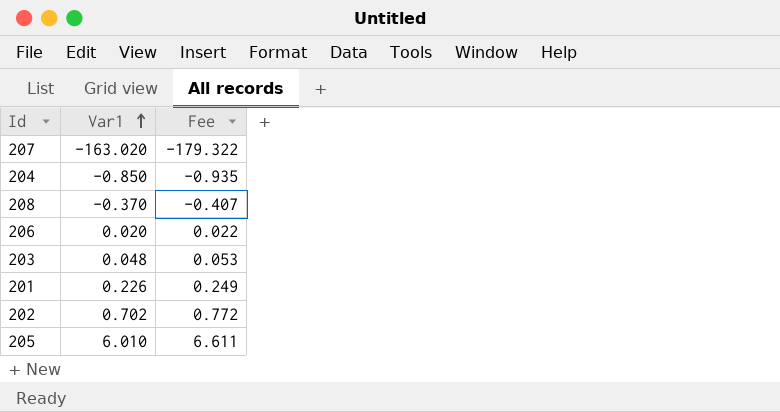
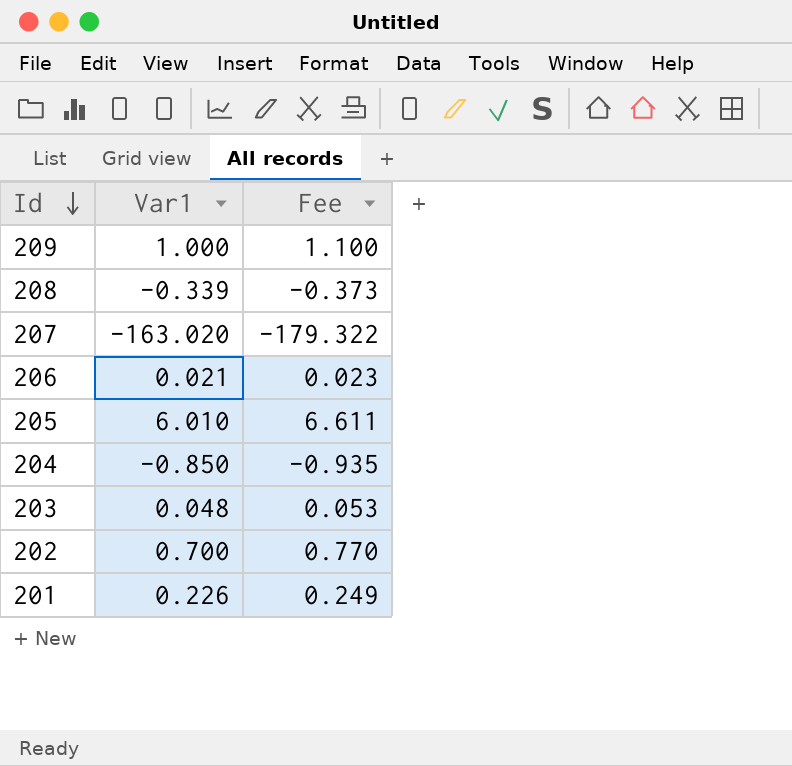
row order: Var1 ascending -> Id descending
row 209: none -> 1.000 | 1.100
208 | Var1: -0.370 -> -0.339
208 | Fee: -0.407 -> -0.373
206 | Var1: 0.020 -> 0.021
206 | Fee: 0.022 -> 0.023
202 | Var1: 0.702 -> 0.700
202 | Fee: 0.772 -> 0.770

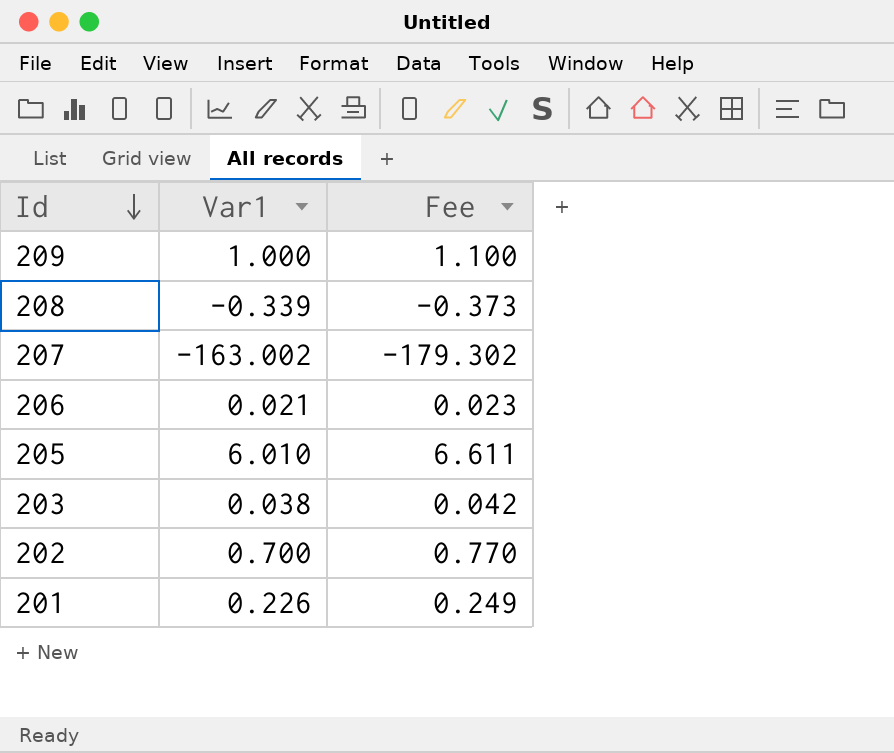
row 204: -0.850 | -0.935 -> none
207 | Var1: -163.020 -> -163.002
207 | Fee: -179.322 -> -179.302
203 | Var1: 0.048 -> 0.038
203 | Fee: 0.053 -> 0.042

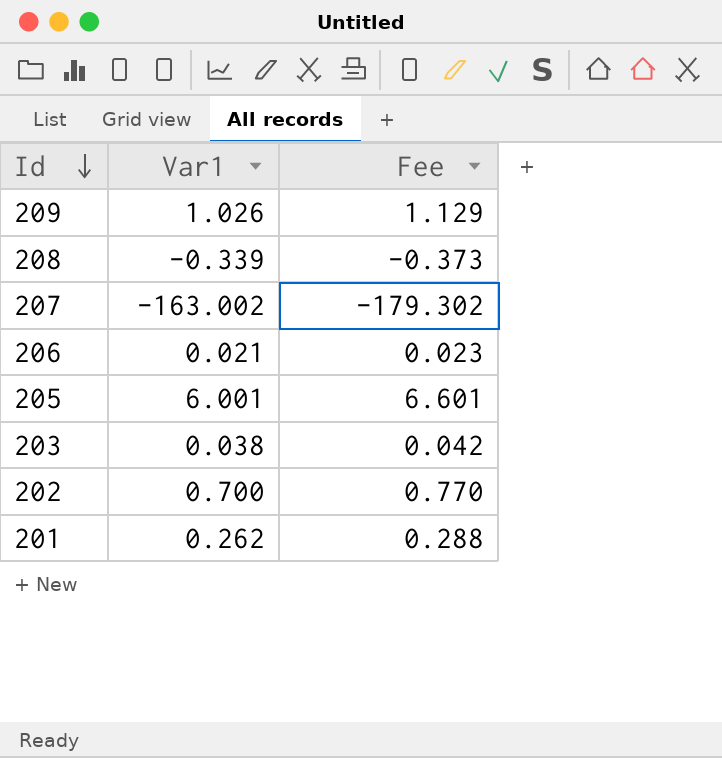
209 | Var1: 1.000 -> 1.026
209 | Fee: 1.100 -> 1.129
205 | Var1: 6.010 -> 6.001
205 | Fee: 6.611 -> 6.601
201 | Var1: 0.226 -> 0.262
201 | Fee: 0.249 -> 0.288

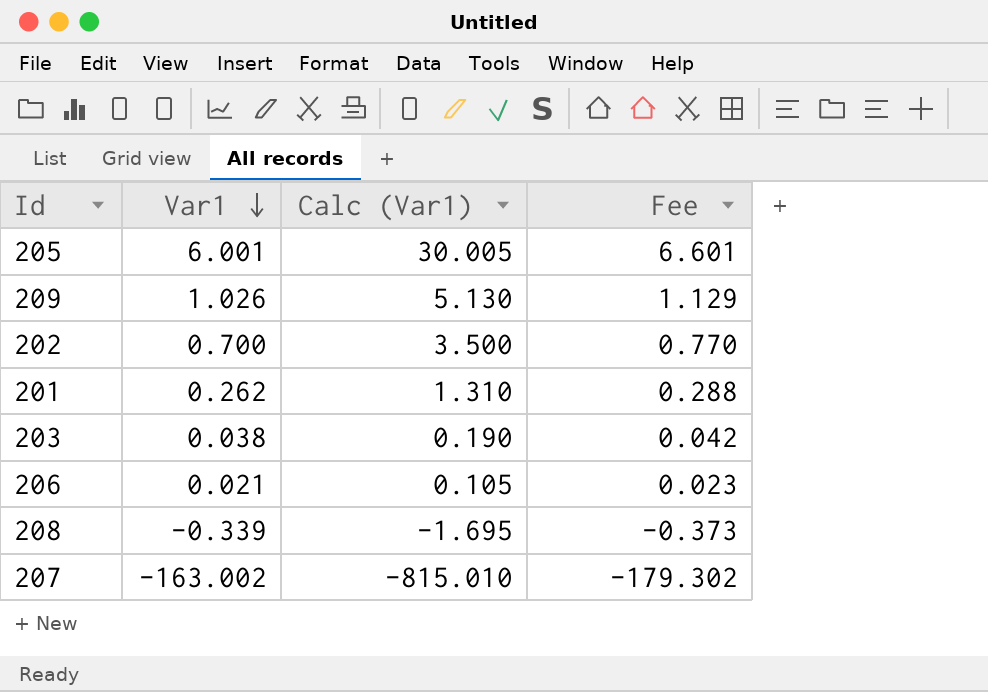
row order: Id descending -> Var1 descending
column Calc (Var1) | formula: none -> [Var1] * 5

